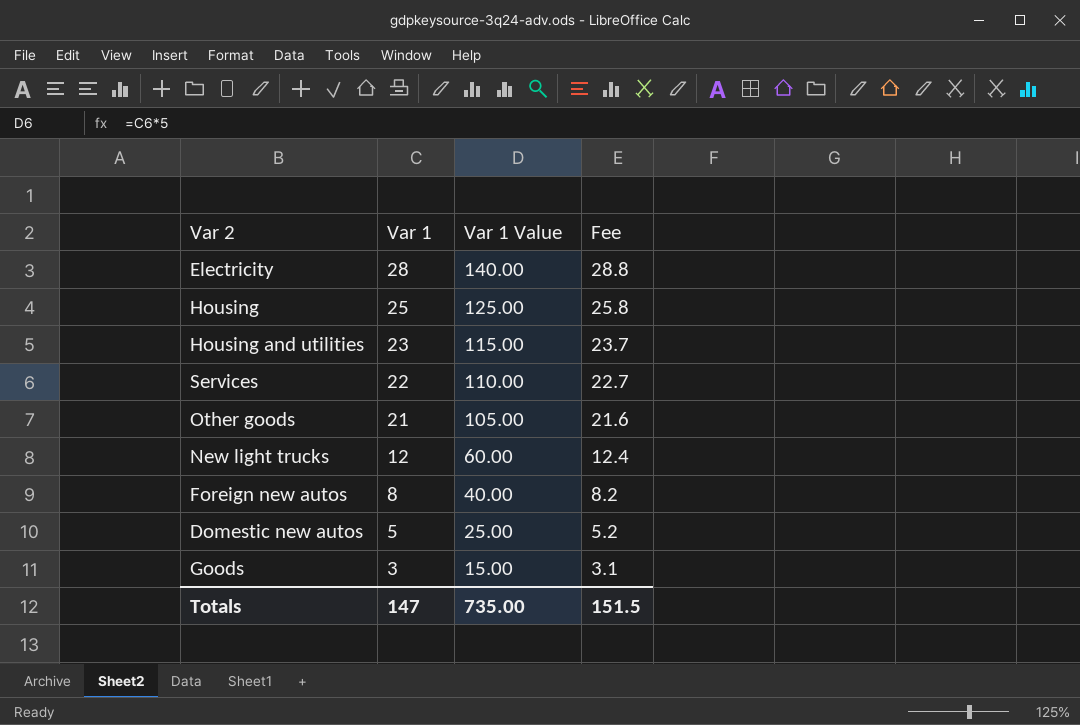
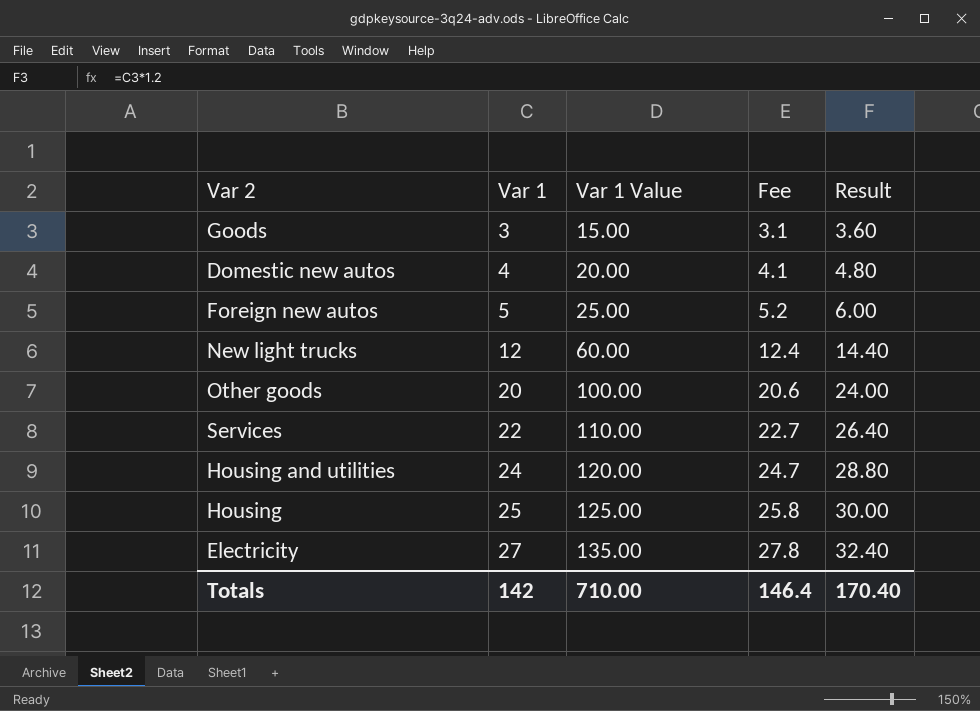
row order: Var 1 descending -> Var 1 ascending
column Result | formula: none -> [Var 1] * 1.2
Domestic new autos | Var 1: 5 -> 4
Domestic new autos | Var 1 Value: 25.00 -> 20.00
Domestic new autos | Fee: 5.2 -> 4.1
Foreign new autos | Var 1: 8 -> 5
Foreign new autos | Var 1 Value: 40.00 -> 25.00
Foreign new autos | Fee: 8.2 -> 5.2
Other goods | Var 1: 21 -> 20
Other goods | Var 1 Value: 105.00 -> 100.00
Other goods | Fee: 21.6 -> 20.6
Housing and utilities | Var 1: 23 -> 24
Housing and utilities | Var 1 Value: 115.00 -> 120.00
Housing and utilities | Fee: 23.7 -> 24.7
Electricity | Var 1: 28 -> 27
Electricity | Var 1 Value: 140.00 -> 135.00
Electricity | Fee: 28.8 -> 27.8
Totals | Var 1: 147 -> 142
Totals | Var 1 Value: 735.00 -> 710.00
Totals | Fee: 151.5 -> 146.4

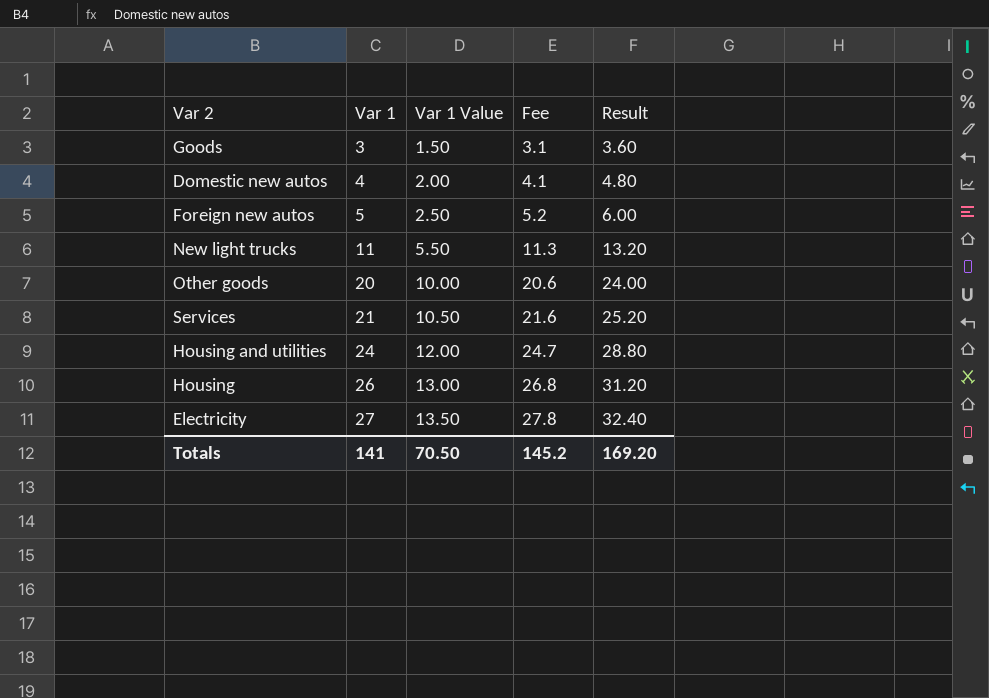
column Var 1 Value | formula: [Var 1] * 5 -> [Var 1] * 0.5
New light trucks | Var 1: 12 -> 11
New light trucks | Fee: 12.4 -> 11.3
New light trucks | Result: 14.40 -> 13.20
Services | Var 1: 22 -> 21
Services | Fee: 22.7 -> 21.6
Services | Result: 26.40 -> 25.20
Housing | Var 1: 25 -> 26
Housing | Fee: 25.8 -> 26.8
Housing | Result: 30.00 -> 31.20
Totals | Var 1: 142 -> 141
Totals | Var 1 Value: 710.00 -> 70.50
Totals | Fee: 146.4 -> 145.2
Totals | Result: 170.40 -> 169.20

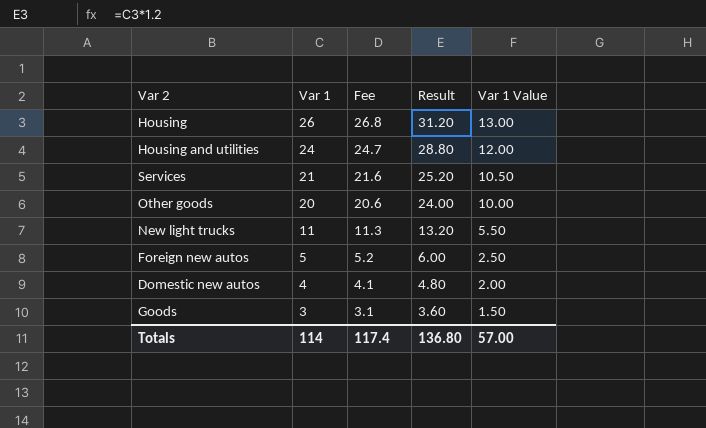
row order: Var 1 ascending -> Var 1 descending
column Var 1 Value | position: 3 -> 5
row Electricity: 27 | 13.50 | 27.8 | 32.40 -> none
Totals | Var 1: 141 -> 114
Totals | Fee: 145.2 -> 117.4
Totals | Result: 169.20 -> 136.80
Totals | Var 1 Value: 70.50 -> 57.00

